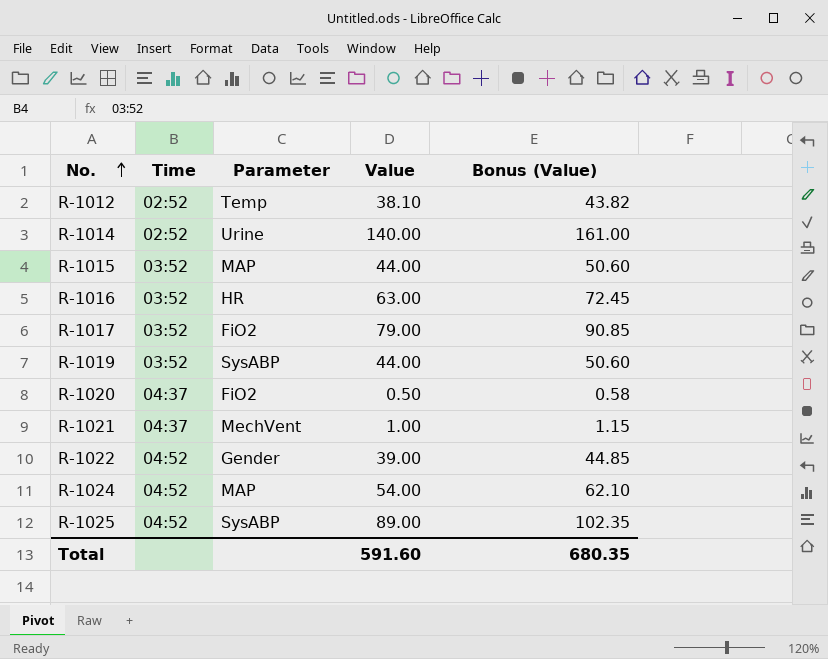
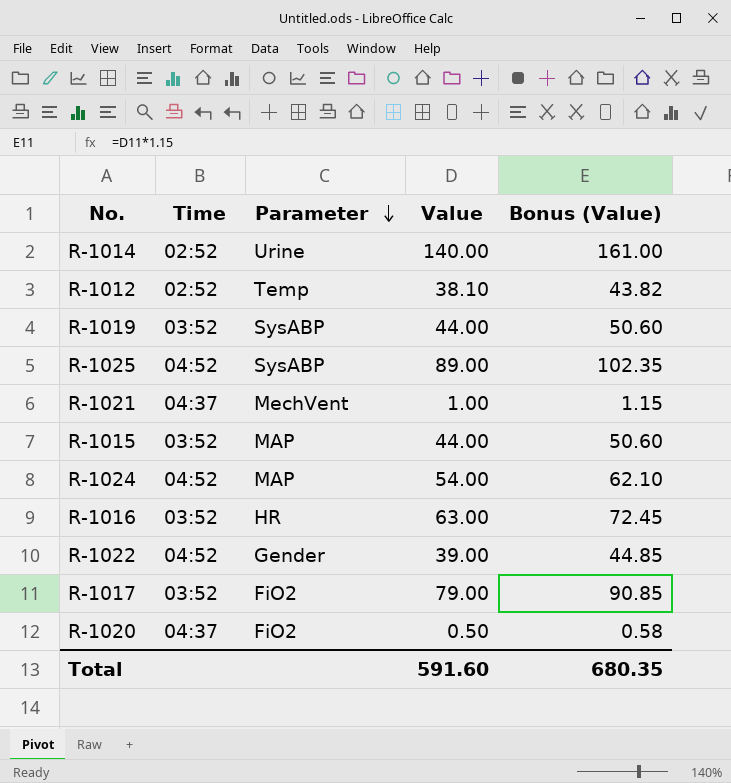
row order: No. ascending -> Parameter descending

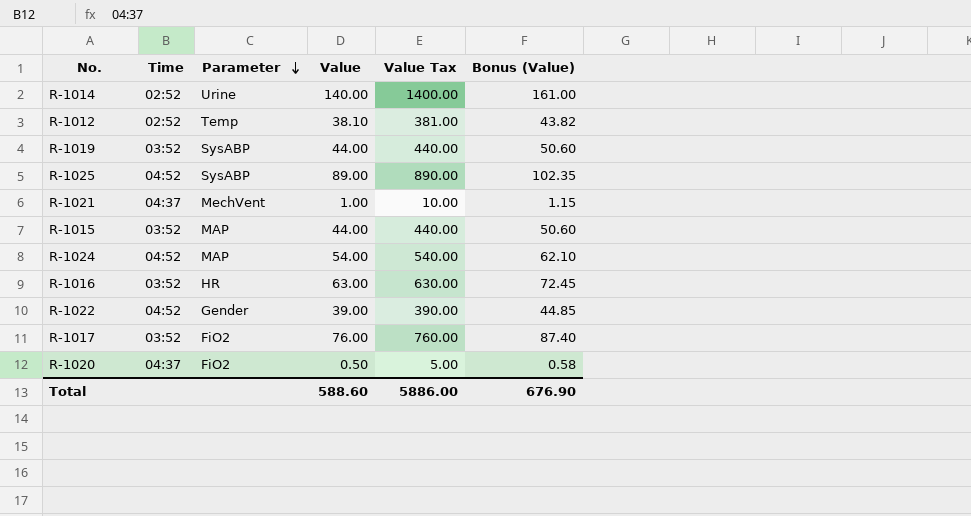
column Value Tax | formula: none -> [Value] * 10
R-1017 | Value: 79.00 -> 76.00
R-1017 | Bonus (Value): 90.85 -> 87.40
Total | Value: 591.60 -> 588.60
Total | Bonus (Value): 680.35 -> 676.90

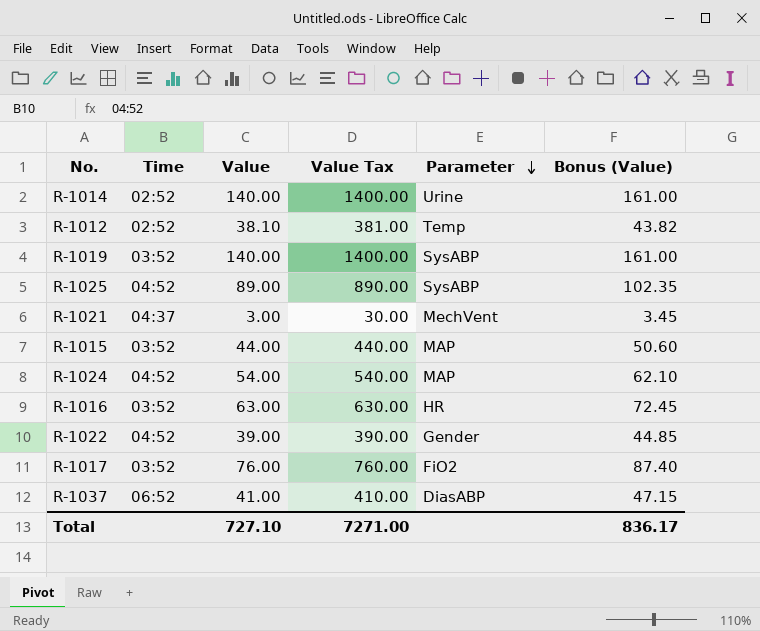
column Parameter | position: 3 -> 5
row R-1020: 04:37 | FiO2 | 0.50 | 5.00 | 0.58 -> none
R-1019 | Value: 44.00 -> 140.00
R-1019 | Value Tax: 440.00 -> 1400.00
R-1019 | Bonus (Value): 50.60 -> 161.00
R-1021 | Value: 1.00 -> 3.00
R-1021 | Value Tax: 10.00 -> 30.00
R-1021 | Bonus (Value): 1.15 -> 3.45
row R-1037: none -> 06:52 | 41.00 | 410.00 | DiasABP | 47.15
Total | Value: 588.60 -> 727.10
Total | Value Tax: 5886.00 -> 7271.00
Total | Bonus (Value): 676.90 -> 836.17

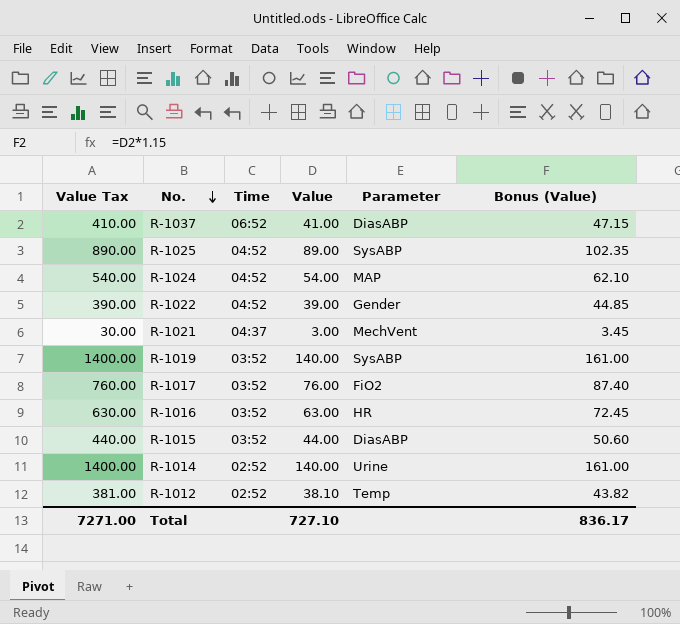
row order: Parameter descending -> No. descending
column Value Tax | position: 4 -> 1
R-1015 | Parameter: MAP -> DiasABP

